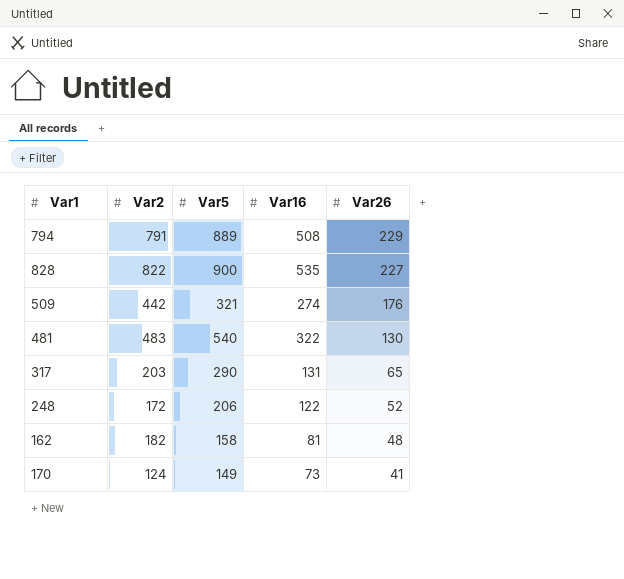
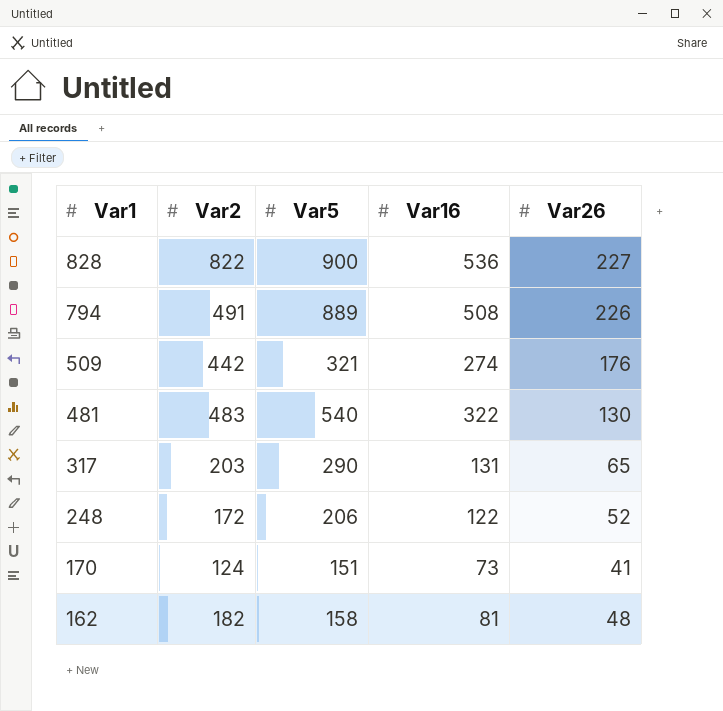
row order: Var26 descending -> Var1 descending
828 | Var16: 535 -> 536
794 | Var2: 791 -> 491
794 | Var26: 229 -> 226
170 | Var5: 149 -> 151

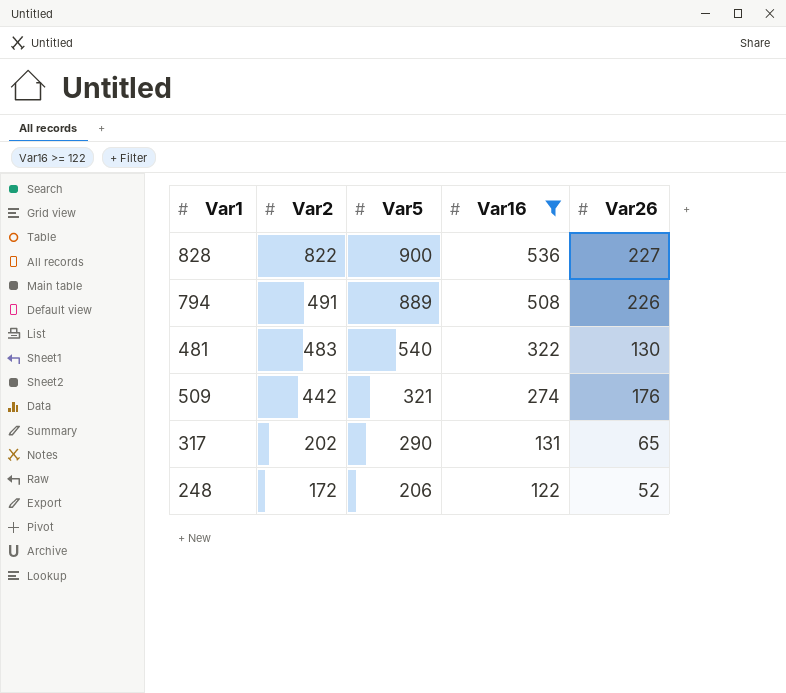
filter: none -> Var16 >= 122
row order: Var1 descending -> Var2 descending
317 | Var2: 203 -> 202

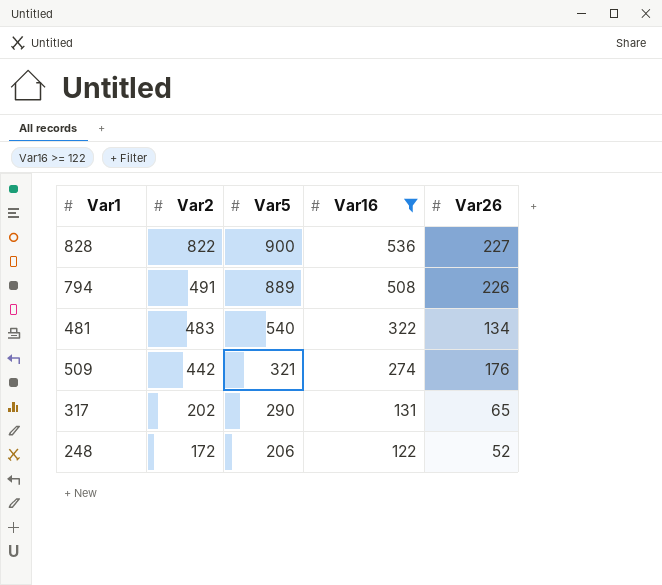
481 | Var26: 130 -> 134

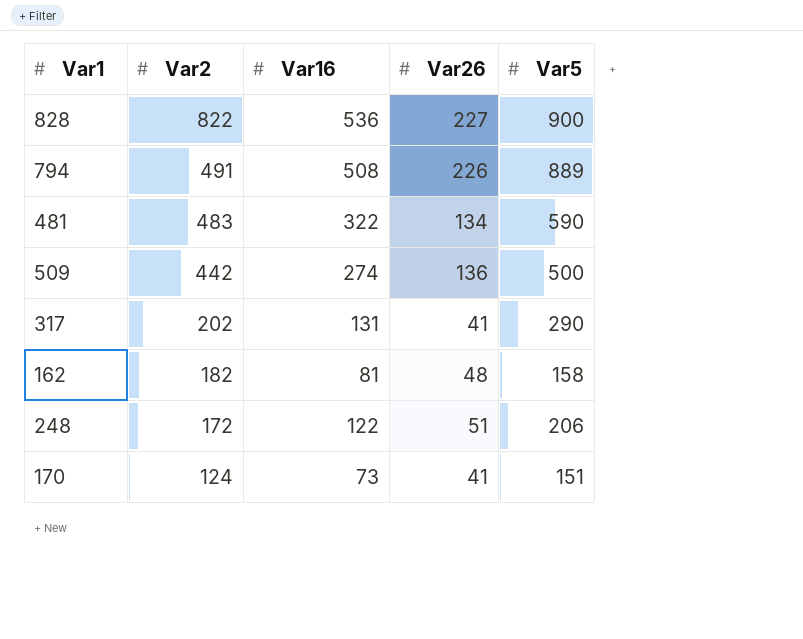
filter: Var16 >= 122 -> none
column Var5 | position: 3 -> 5
481 | Var5: 540 -> 590
509 | Var26: 176 -> 136
509 | Var5: 321 -> 500
317 | Var26: 65 -> 41
248 | Var26: 52 -> 51

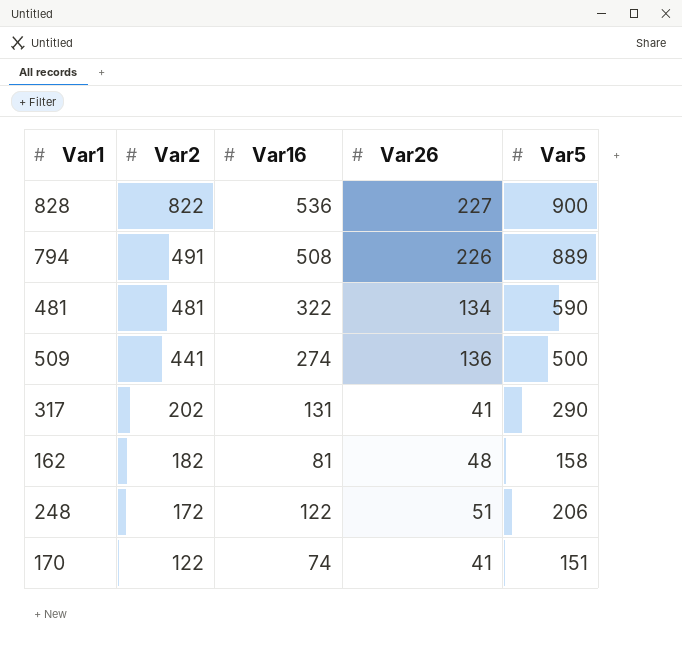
481 | Var2: 483 -> 481
509 | Var2: 442 -> 441
170 | Var2: 124 -> 122
170 | Var16: 73 -> 74

